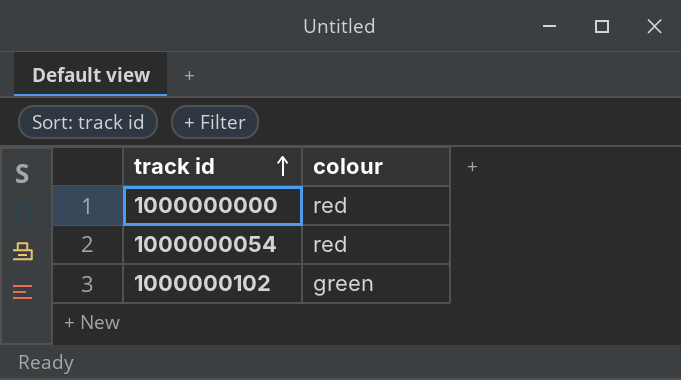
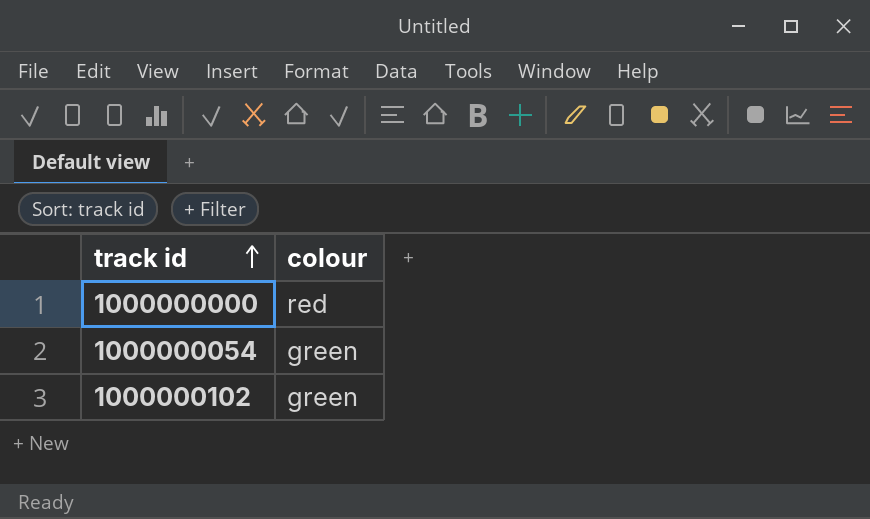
1000000054 | colour: red -> green

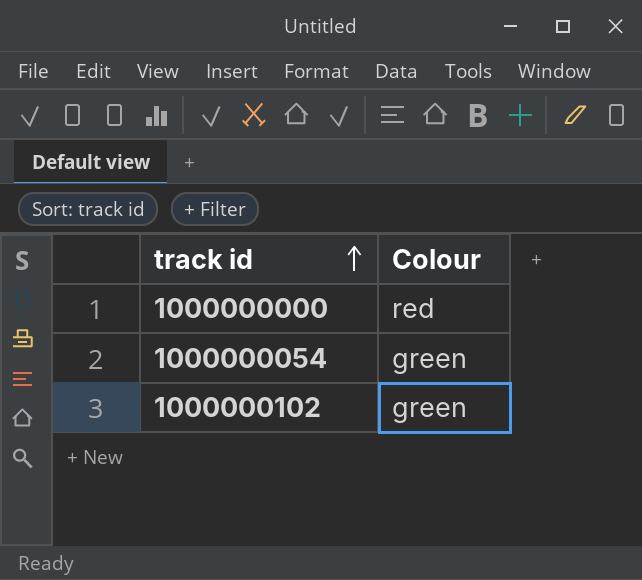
column name: colour -> Colour

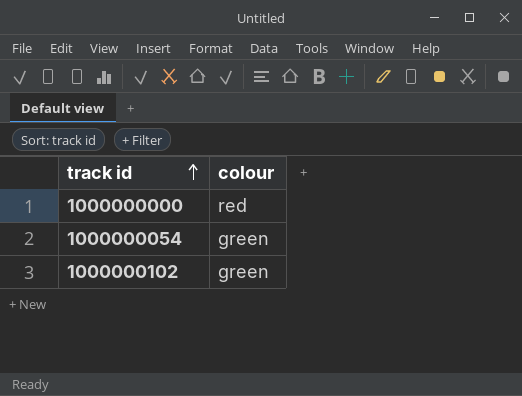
column name: Colour -> colour

